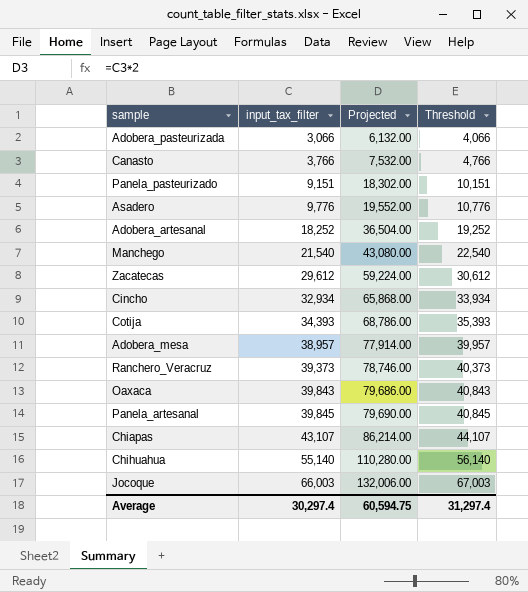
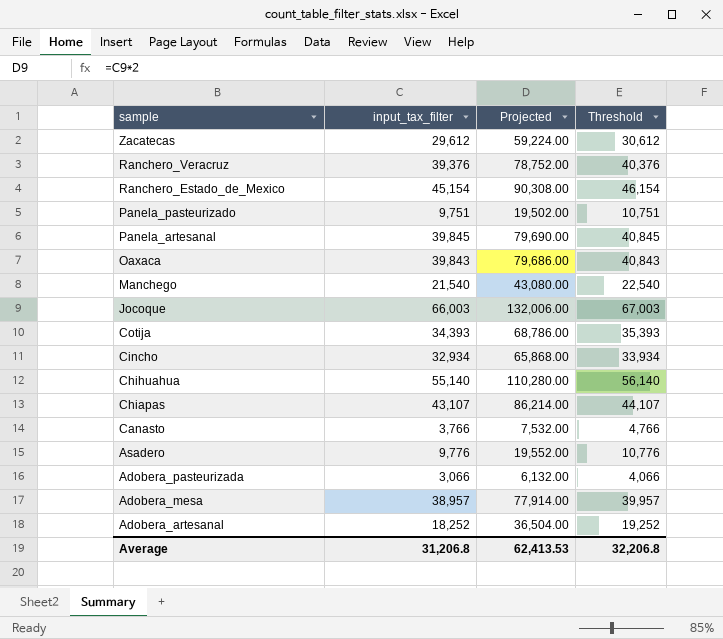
row order: input_tax_filter ascending -> sample descending
Ranchero_Veracruz | input_tax_filter: 39,373 -> 39,376
Ranchero_Veracruz | Projected: 78,746.00 -> 78,752.00
Ranchero_Veracruz | Threshold: 40,373 -> 40,376
row Ranchero_Estado_de_Mexico: none -> 45,154 | 90,308.00 | 46,154
Panela_pasteurizado | input_tax_filter: 9,151 -> 9,751
Panela_pasteurizado | Projected: 18,302.00 -> 19,502.00
Panela_pasteurizado | Threshold: 10,151 -> 10,751
Average | input_tax_filter: 30,297.4 -> 31,206.8
Average | Projected: 60,594.75 -> 62,413.53
Average | Threshold: 31,297.4 -> 32,206.8

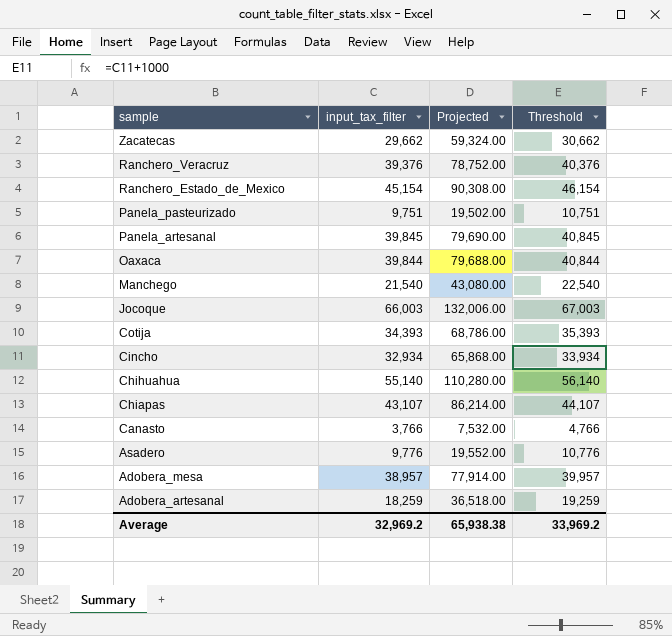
row Adobera_pasteurizada: 3,066 | 6,132.00 | 4,066 -> none
Zacatecas | input_tax_filter: 29,612 -> 29,662
Zacatecas | Projected: 59,224.00 -> 59,324.00
Zacatecas | Threshold: 30,612 -> 30,662
Oaxaca | input_tax_filter: 39,843 -> 39,844
Oaxaca | Projected: 79,686.00 -> 79,688.00
Oaxaca | Threshold: 40,843 -> 40,844
Adobera_artesanal | input_tax_filter: 18,252 -> 18,259
Adobera_artesanal | Projected: 36,504.00 -> 36,518.00
Adobera_artesanal | Threshold: 19,252 -> 19,259
Average | input_tax_filter: 31,206.8 -> 32,969.2
Average | Projected: 62,413.53 -> 65,938.38
Average | Threshold: 32,206.8 -> 33,969.2

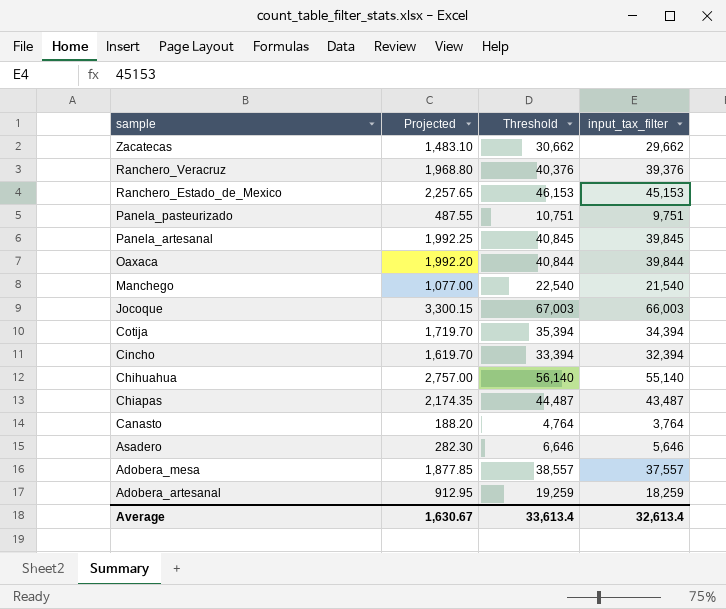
column Projected | formula: [input_tax_filter] * 2 -> [input_tax_filter] * 0.05
column input_tax_filter | position: 2 -> 4
Ranchero_Estado_de_Mexico | Threshold: 46,154 -> 46,153
Ranchero_Estado_de_Mexico | input_tax_filter: 45,154 -> 45,153
Cotija | Threshold: 35,393 -> 35,394
Cotija | input_tax_filter: 34,393 -> 34,394
Cincho | Threshold: 33,934 -> 33,394
Cincho | input_tax_filter: 32,934 -> 32,394
Chiapas | Threshold: 44,107 -> 44,487
Chiapas | input_tax_filter: 43,107 -> 43,487
Canasto | Threshold: 4,766 -> 4,764
Canasto | input_tax_filter: 3,766 -> 3,764
Asadero | Threshold: 10,776 -> 6,646
Asadero | input_tax_filter: 9,776 -> 5,646
Adobera_mesa | Threshold: 39,957 -> 38,557
Adobera_mesa | input_tax_filter: 38,957 -> 37,557
Average | Projected: 65,938.38 -> 1,630.67
Average | Threshold: 33,969.2 -> 33,613.4
Average | input_tax_filter: 32,969.2 -> 32,613.4

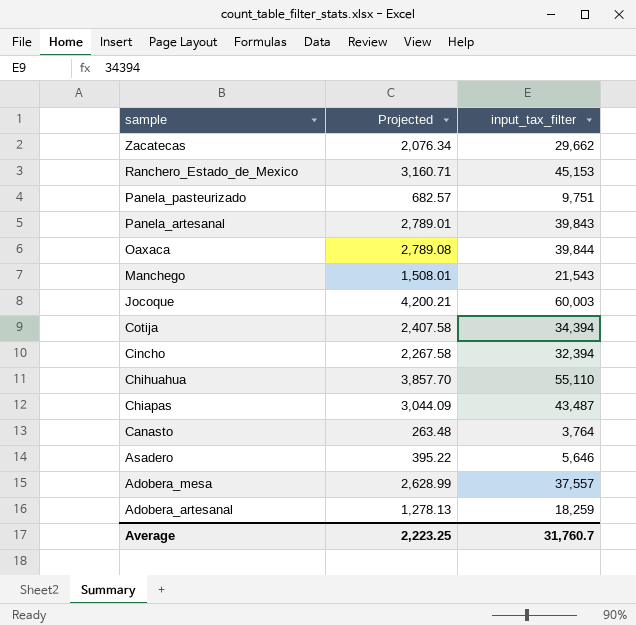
column Threshold | formula: [input_tax_filter] + 1000 -> none
column Projected | formula: [input_tax_filter] * 0.05 -> [input_tax_filter] * 0.07
row Ranchero_Veracruz: 1,968.80 | 40,376 | 39,376 -> none
Panela_artesanal | input_tax_filter: 39,845 -> 39,843
Manchego | input_tax_filter: 21,540 -> 21,543
Jocoque | input_tax_filter: 66,003 -> 60,003
Chihuahua | input_tax_filter: 55,140 -> 55,110
Average | Projected: 1,630.67 -> 2,223.25
Average | input_tax_filter: 32,613.4 -> 31,760.7

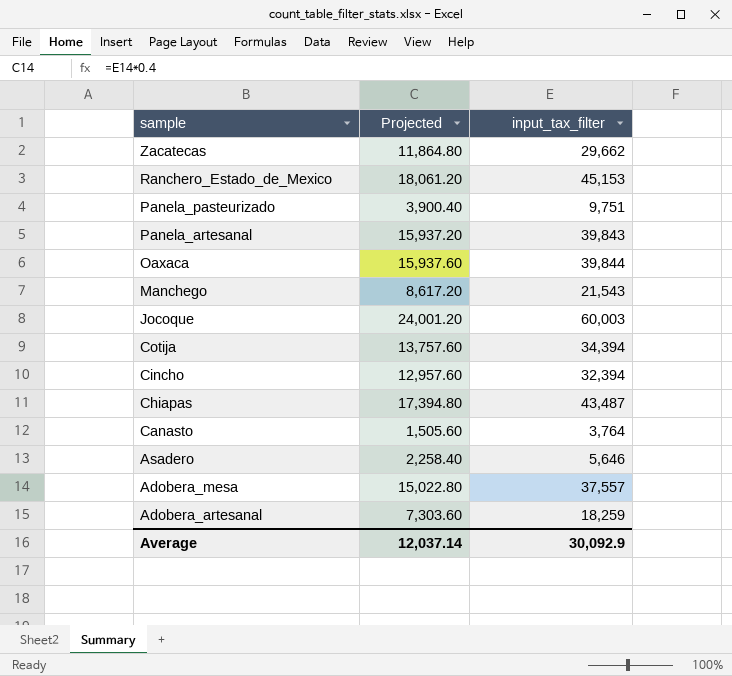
column Projected | formula: [input_tax_filter] * 0.07 -> [input_tax_filter] * 0.4
row Chihuahua: 3,857.70 | 55,110 -> none
Average | Projected: 2,223.25 -> 12,037.14
Average | input_tax_filter: 31,760.7 -> 30,092.9

